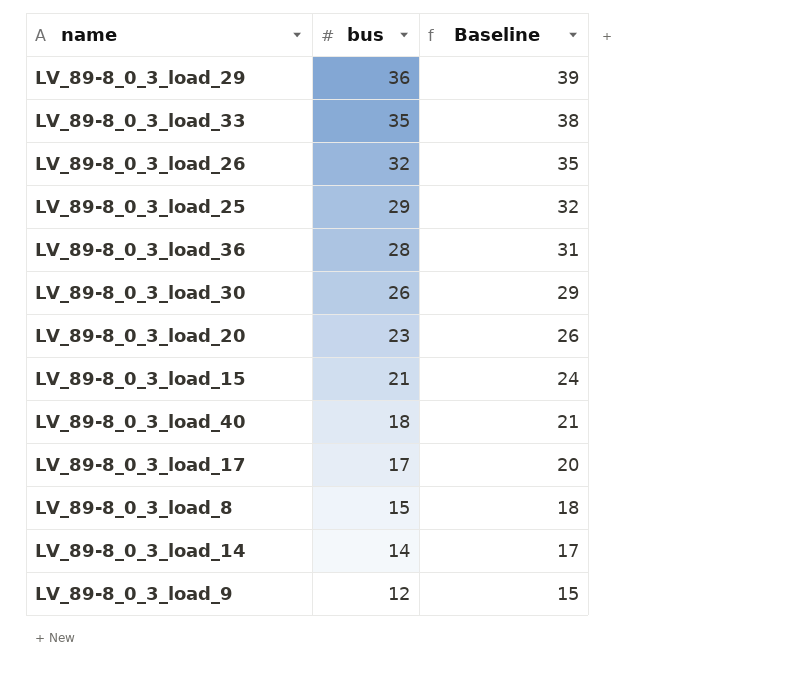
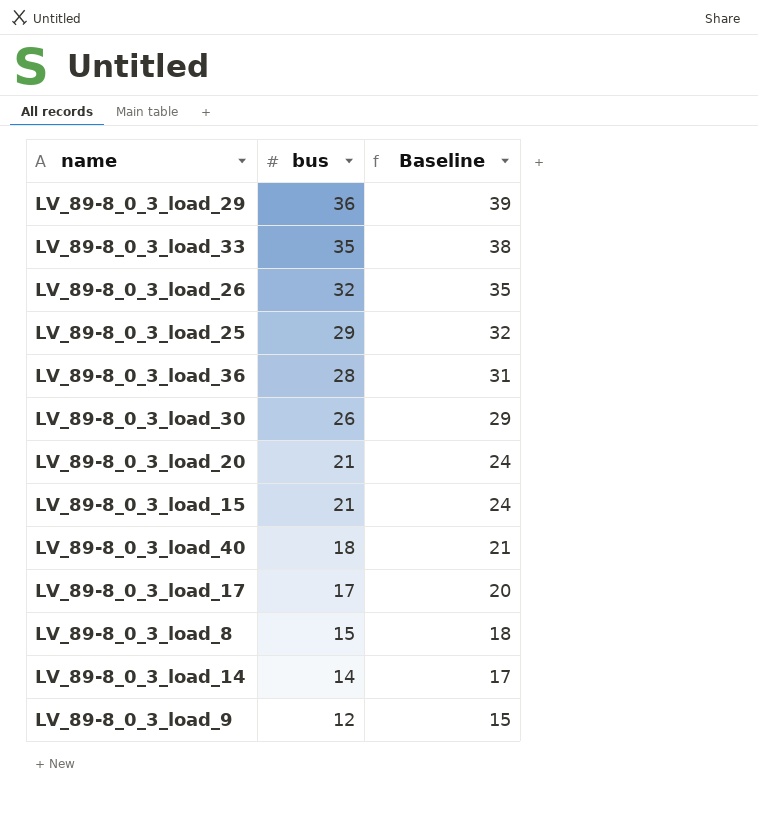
LV_89-8_0_3_load_20 | bus: 23 -> 21
LV_89-8_0_3_load_20 | Baseline: 26 -> 24

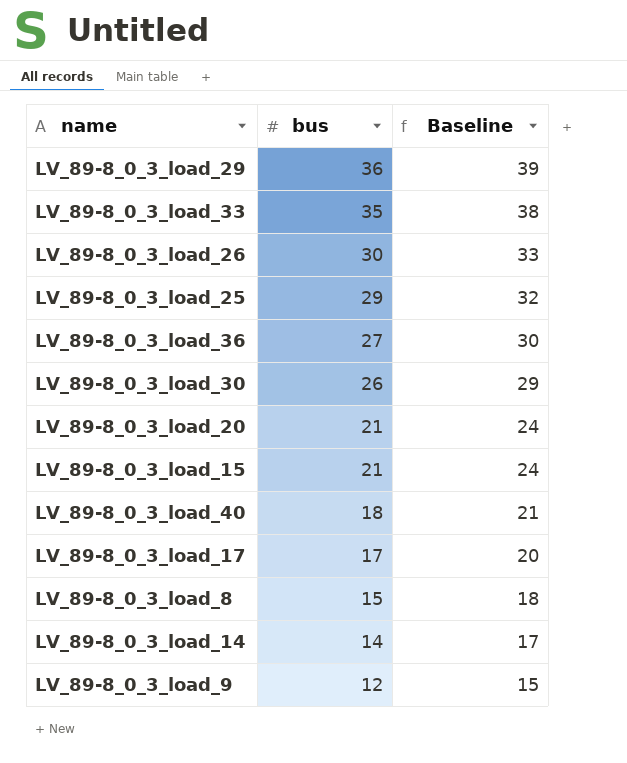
LV_89-8_0_3_load_26 | bus: 32 -> 30
LV_89-8_0_3_load_26 | Baseline: 35 -> 33
LV_89-8_0_3_load_36 | bus: 28 -> 27
LV_89-8_0_3_load_36 | Baseline: 31 -> 30

